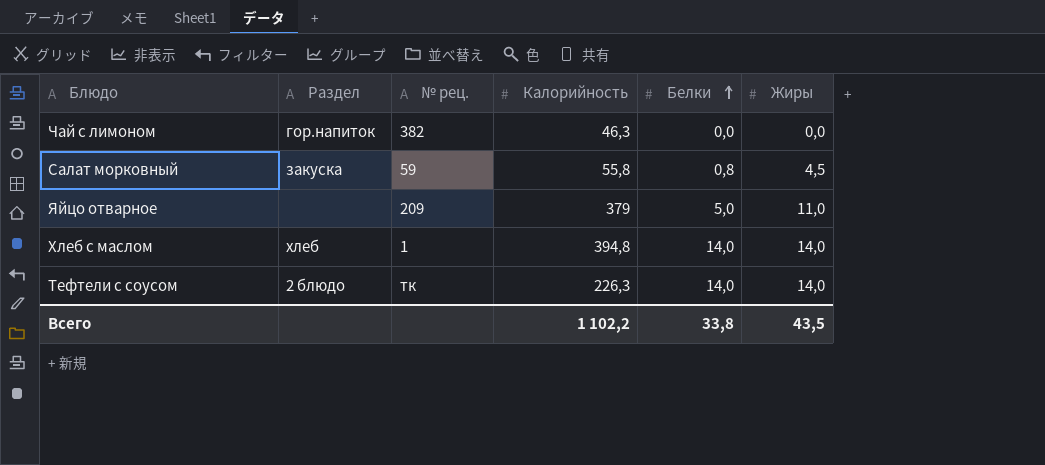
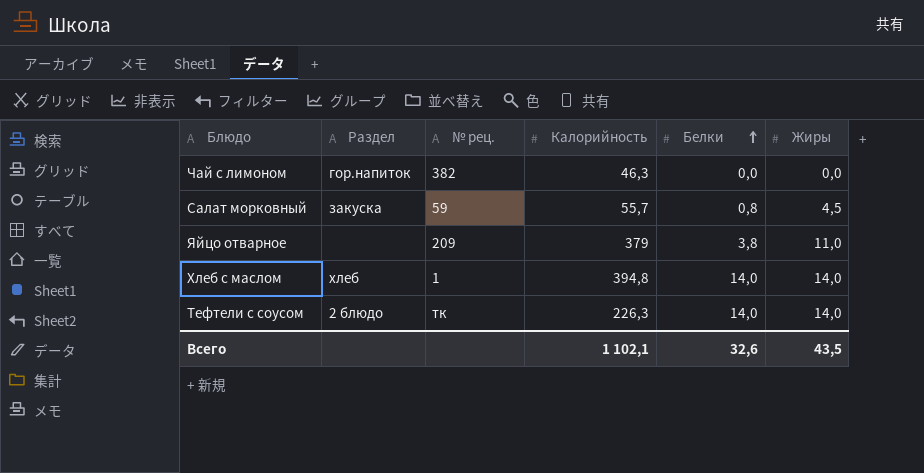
Салат морковный | Калорийность: 55,8 -> 55,7
Яйцо отварное | Белки: 5,0 -> 3,8
Всего | Калорийность: 1 102,2 -> 1 102,1
Всего | Белки: 33,8 -> 32,6

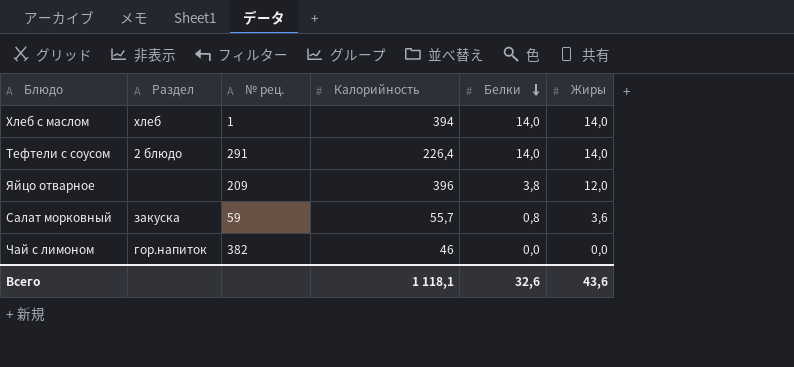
row order: Белки ascending -> Белки descending
Хлеб с маслом | Калорийность: 394,8 -> 394
Тефтели с соусом | № рец.: тк -> 291
Тефтели с соусом | Калорийность: 226,3 -> 226,4
Яйцо отварное | Калорийность: 379 -> 396
Яйцо отварное | Жиры: 11,0 -> 12,0
Салат морковный | Жиры: 4,5 -> 3,6
Чай с лимоном | Калорийность: 46,3 -> 46
Всего | Калорийность: 1 102,1 -> 1 118,1
Всего | Жиры: 43,5 -> 43,6

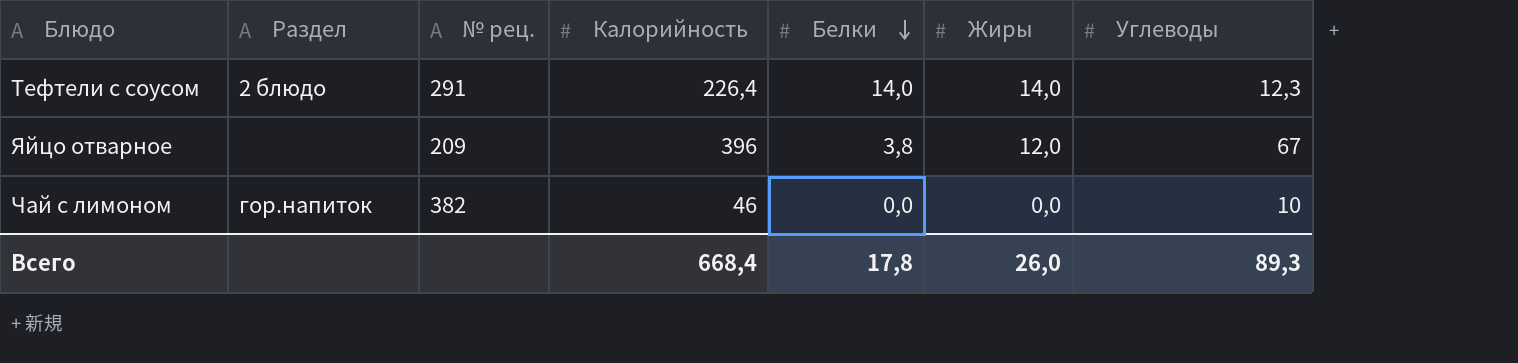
column Углеводы | position: none -> 7
row Хлеб с маслом: хлеб | 1 | 394 | 14,0 | 14,0 -> none
row Салат морковный: закуска | 59 | 55,7 | 0,8 | 3,6 -> none
Всего | Калорийность: 1 118,1 -> 668,4
Всего | Белки: 32,6 -> 17,8
Всего | Жиры: 43,6 -> 26,0

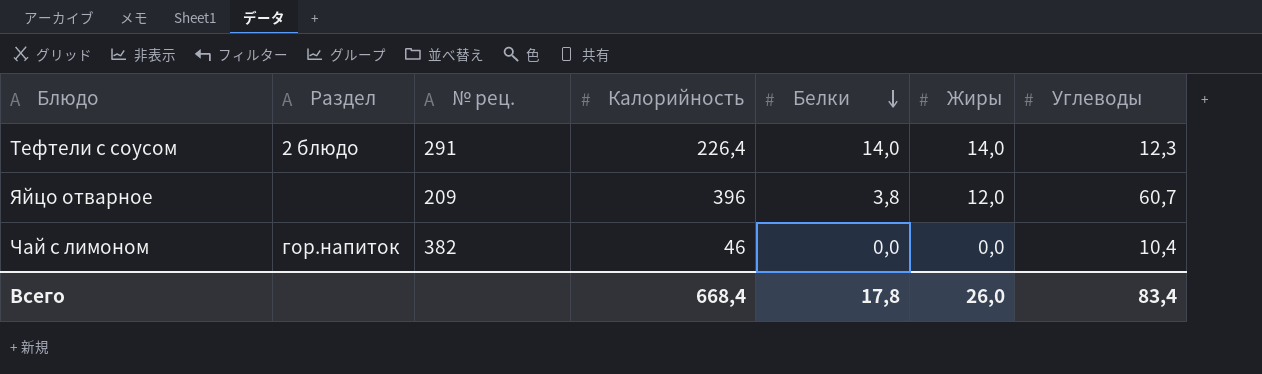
Яйцо отварное | Углеводы: 67 -> 60,7
Чай с лимоном | Углеводы: 10 -> 10,4
Всего | Углеводы: 89,3 -> 83,4

